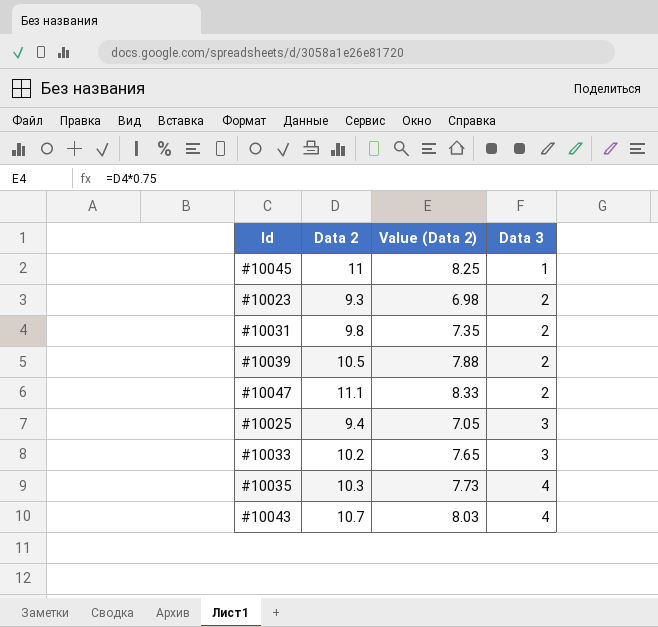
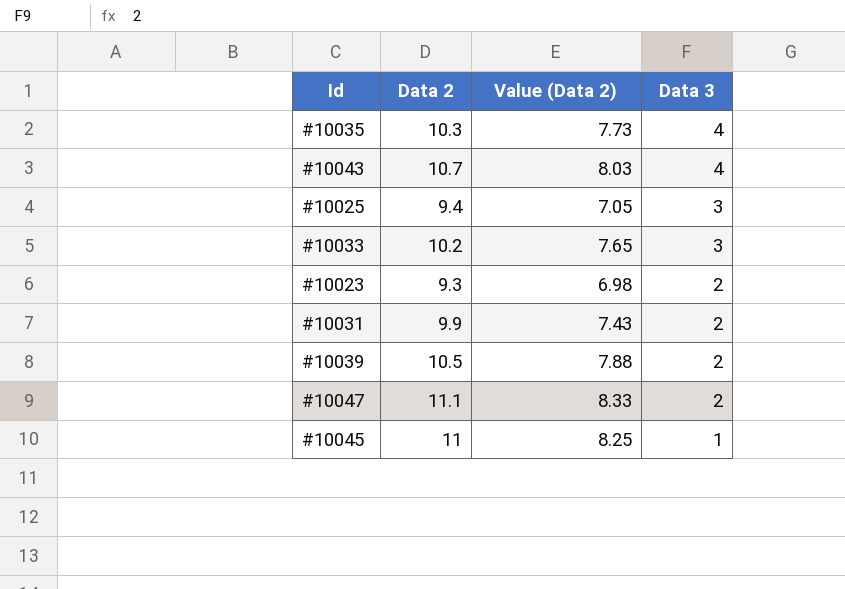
row order: Data 3 ascending -> Data 3 descending
#10031 | Data 2: 9.8 -> 9.9
#10031 | Value (Data 2): 7.35 -> 7.43

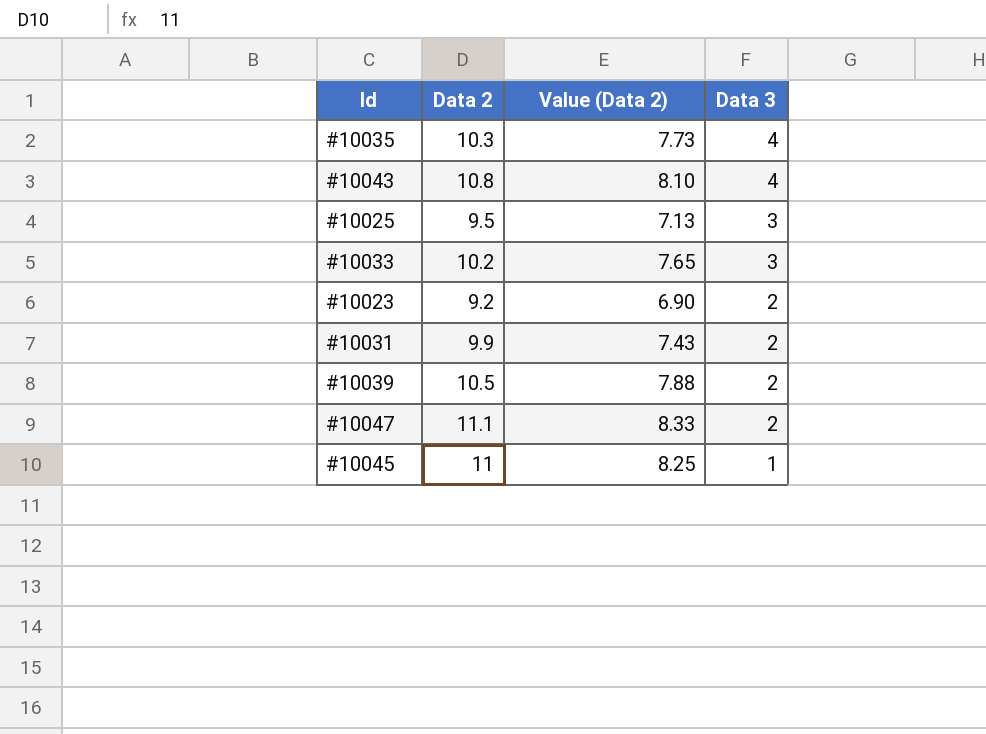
#10043 | Data 2: 10.7 -> 10.8
#10043 | Value (Data 2): 8.03 -> 8.10
#10025 | Data 2: 9.4 -> 9.5
#10025 | Value (Data 2): 7.05 -> 7.13
#10023 | Data 2: 9.3 -> 9.2
#10023 | Value (Data 2): 6.98 -> 6.90

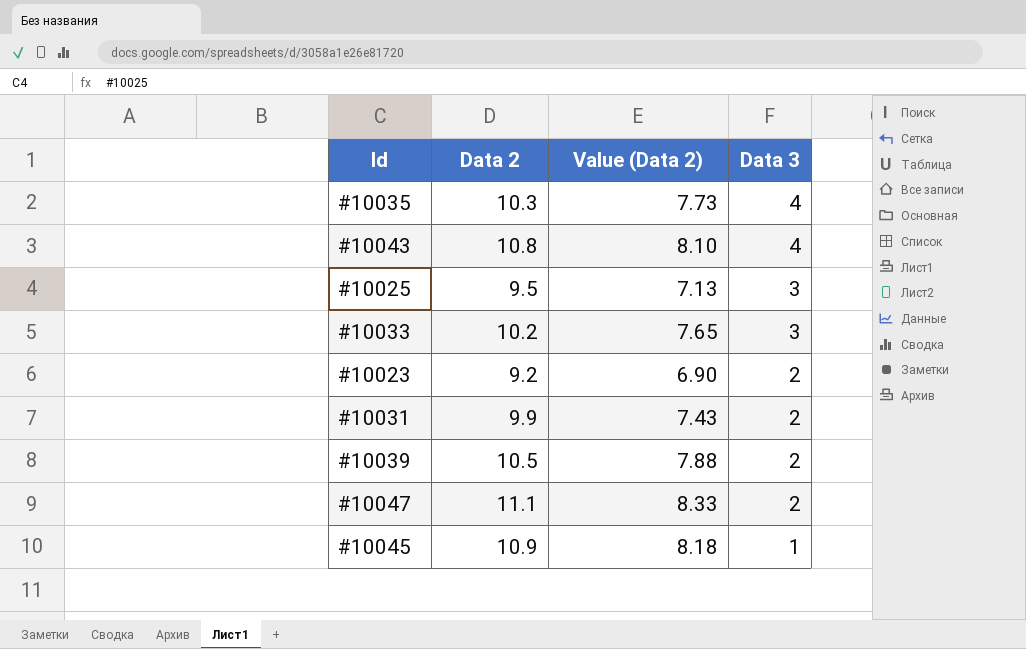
#10045 | Data 2: 11 -> 10.9
#10045 | Value (Data 2): 8.25 -> 8.18

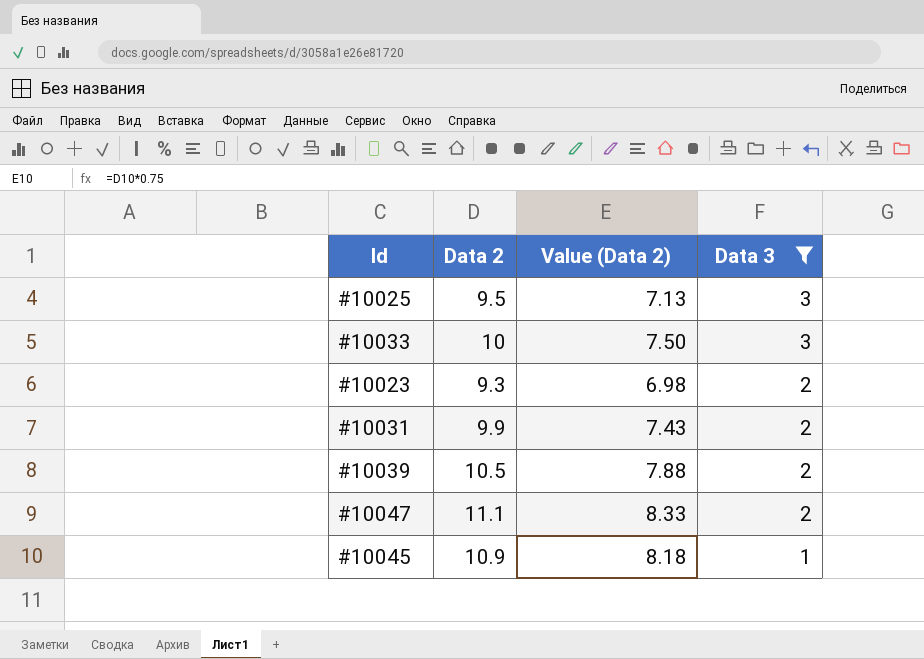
filter: none -> Data 3 != 4
#10033 | Data 2: 10.2 -> 10
#10033 | Value (Data 2): 7.65 -> 7.50
#10023 | Data 2: 9.2 -> 9.3
#10023 | Value (Data 2): 6.90 -> 6.98

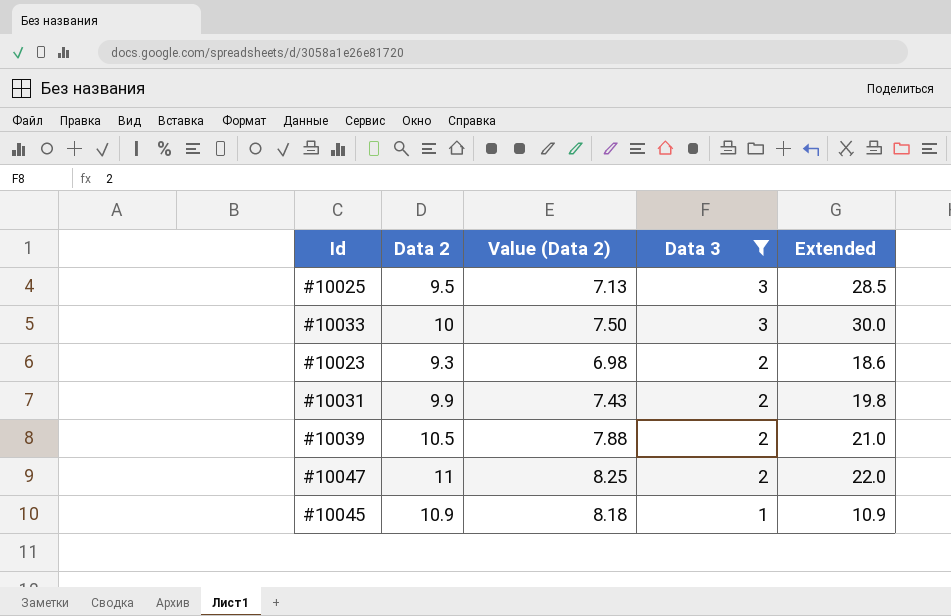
column Extended | formula: none -> [Data 2] * [Data 3]
#10047 | Data 2: 11.1 -> 11
#10047 | Value (Data 2): 8.33 -> 8.25

